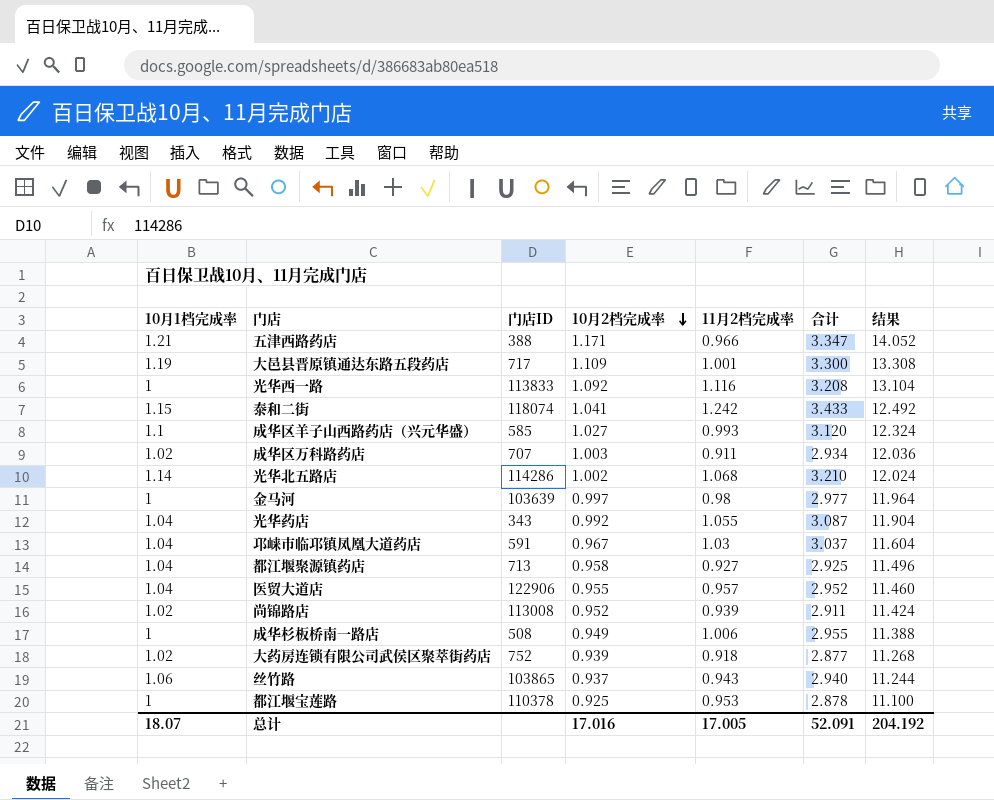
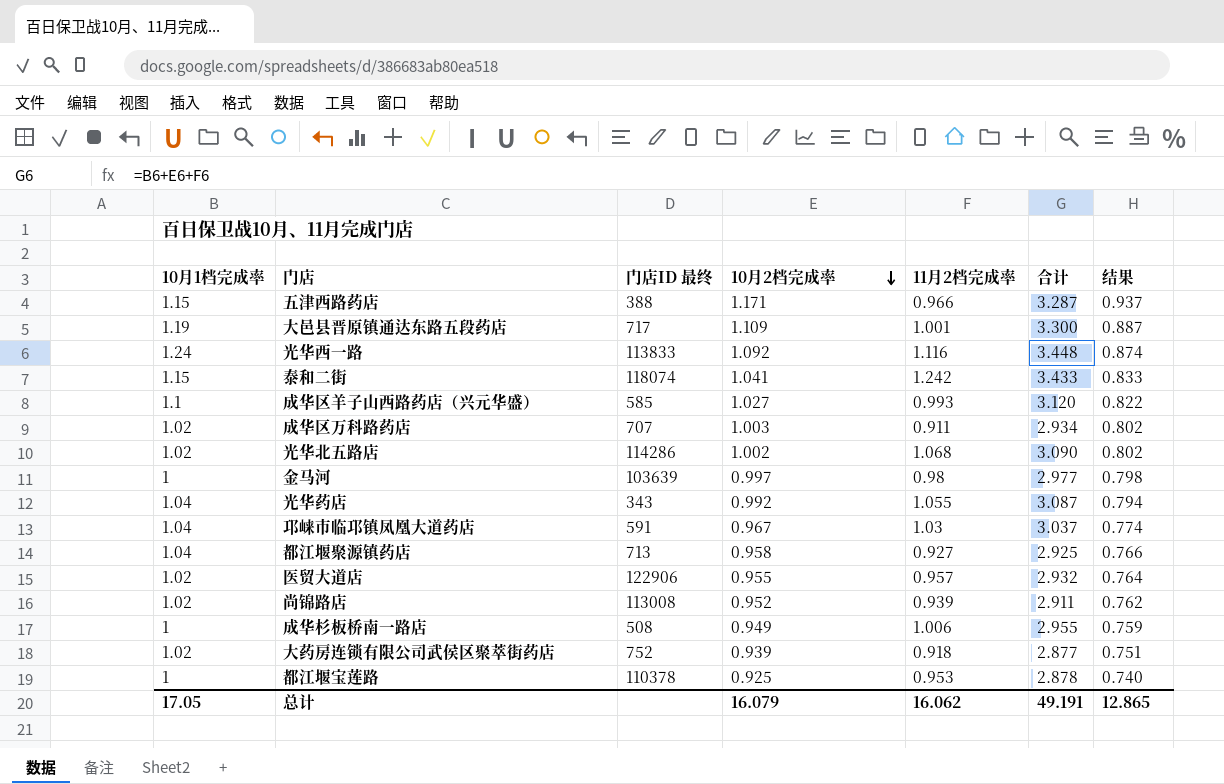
column name: 门店ID -> 门店ID 最终
column 结果 | formula: [10月2档完成率] * 12 -> [10月2档完成率] * 0.8
row 丝竹路: 1.06 | 103865 | 0.937 | 0.943 | 2.940 | 11.244 -> none
五津西路药店 | 10月1档完成率: 1.21 -> 1.15
五津西路药店 | 合计: 3.347 -> 3.287
光华西一路 | 10月1档完成率: 1 -> 1.24
光华西一路 | 合计: 3.208 -> 3.448
光华北五路店 | 10月1档完成率: 1.14 -> 1.02
光华北五路店 | 合计: 3.210 -> 3.090
医贸大道店 | 10月1档完成率: 1.04 -> 1.02
医贸大道店 | 合计: 2.952 -> 2.932
总计 | 10月1档完成率: 18.07 -> 17.05
总计 | 10月2档完成率: 17.016 -> 16.079
总计 | 11月2档完成率: 17.005 -> 16.062
总计 | 合计: 52.091 -> 49.191
总计 | 结果: 204.192 -> 12.865

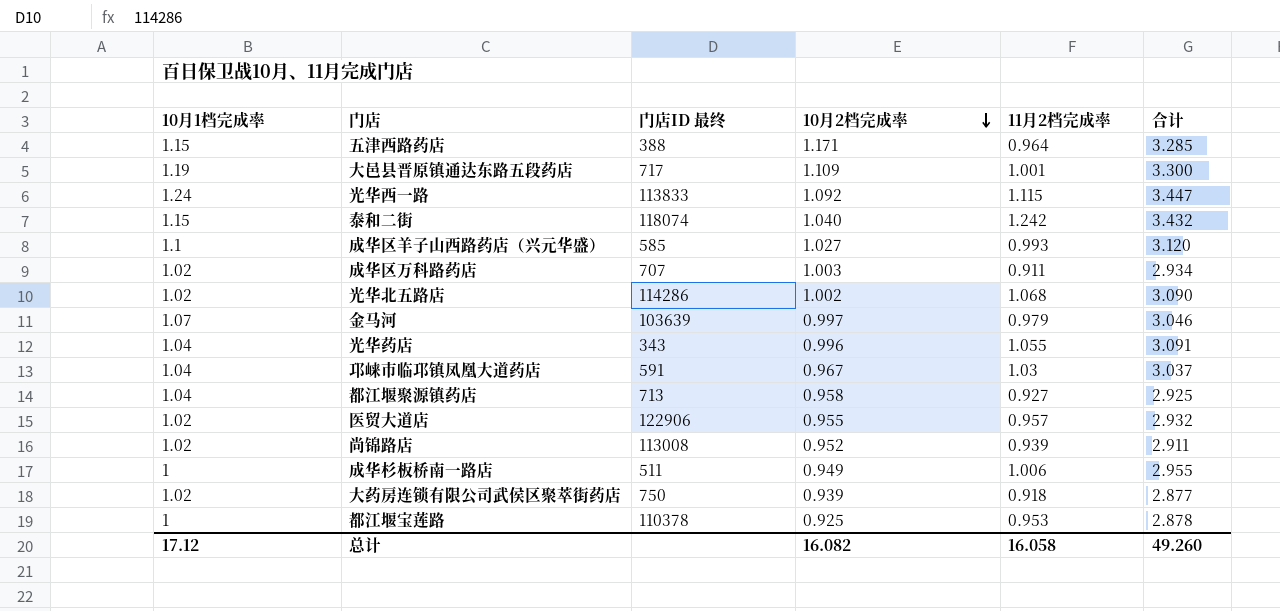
column 结果 | formula: [10月2档完成率] * 0.8 -> none
五津西路药店 | 11月2档完成率: 0.966 -> 0.964
五津西路药店 | 合计: 3.287 -> 3.285
光华西一路 | 11月2档完成率: 1.116 -> 1.115
光华西一路 | 合计: 3.448 -> 3.447
泰和二街 | 10月2档完成率: 1.041 -> 1.040
泰和二街 | 合计: 3.433 -> 3.432
金马河 | 10月1档完成率: 1 -> 1.07
金马河 | 11月2档完成率: 0.98 -> 0.979
金马河 | 合计: 2.977 -> 3.046
光华药店 | 10月2档完成率: 0.992 -> 0.996
光华药店 | 合计: 3.087 -> 3.091
成华杉板桥南一路店 | 门店ID 最终: 508 -> 511
大药房连锁有限公司武侯区聚萃街药店 | 门店ID 最终: 752 -> 750
总计 | 10月1档完成率: 17.05 -> 17.12
总计 | 10月2档完成率: 16.079 -> 16.082
总计 | 11月2档完成率: 16.062 -> 16.058
总计 | 合计: 49.191 -> 49.260

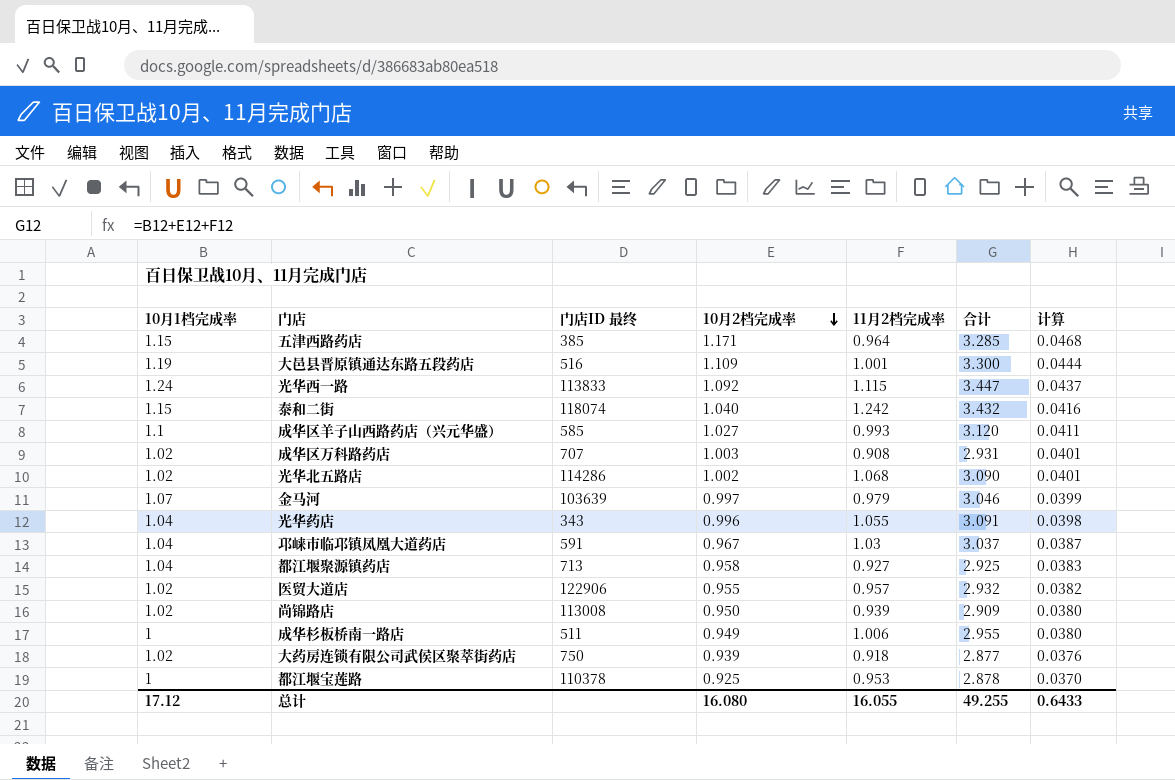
column 计算 | formula: none -> [10月2档完成率] * 0.04
五津西路药店 | 门店ID 最终: 388 -> 385
大邑县晋原镇通达东路五段药店 | 门店ID 最终: 717 -> 516
成华区万科路药店 | 11月2档完成率: 0.911 -> 0.908
成华区万科路药店 | 合计: 2.934 -> 2.931
尚锦路店 | 10月2档完成率: 0.952 -> 0.950
尚锦路店 | 合计: 2.911 -> 2.909
总计 | 10月2档完成率: 16.082 -> 16.080
总计 | 11月2档完成率: 16.058 -> 16.055
总计 | 合计: 49.260 -> 49.255

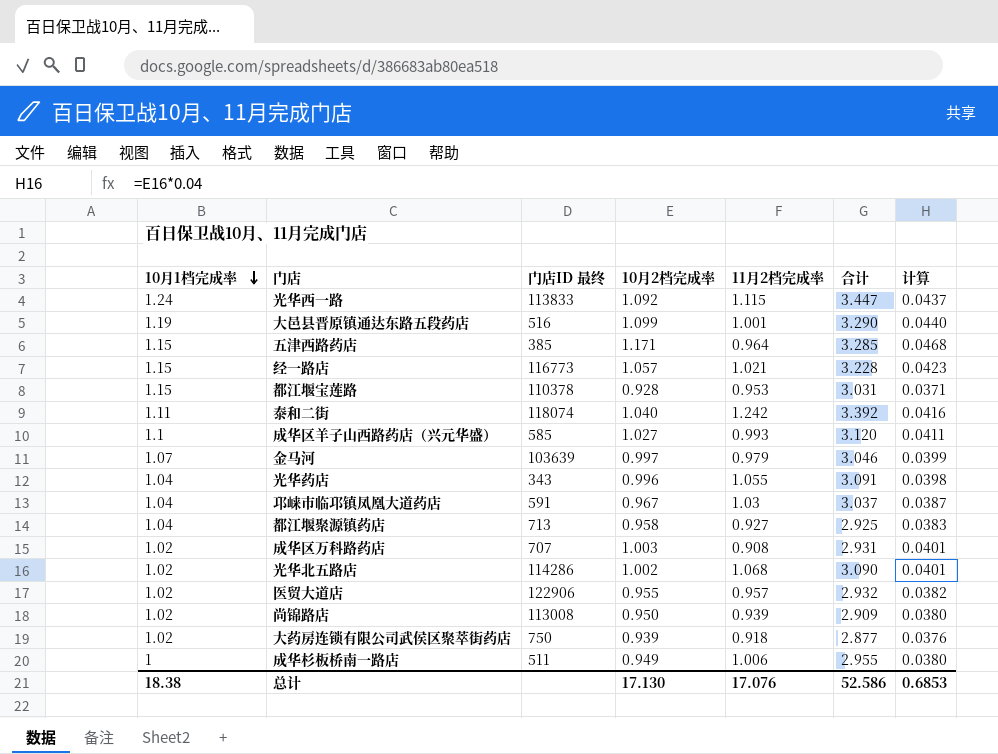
row order: 10月2档完成率 descending -> 10月1档完成率 descending
大邑县晋原镇通达东路五段药店 | 10月2档完成率: 1.109 -> 1.099
大邑县晋原镇通达东路五段药店 | 合计: 3.300 -> 3.290
大邑县晋原镇通达东路五段药店 | 计算: 0.0444 -> 0.0440
row 经一路店: none -> 1.15 | 116773 | 1.057 | 1.021 | 3.228 | 0.0423
都江堰宝莲路 | 10月1档完成率: 1 -> 1.15
都江堰宝莲路 | 10月2档完成率: 0.925 -> 0.928
都江堰宝莲路 | 合计: 2.878 -> 3.031
都江堰宝莲路 | 计算: 0.0370 -> 0.0371
泰和二街 | 10月1档完成率: 1.15 -> 1.11
泰和二街 | 合计: 3.432 -> 3.392
总计 | 10月1档完成率: 17.12 -> 18.38
总计 | 10月2档完成率: 16.080 -> 17.130
总计 | 11月2档完成率: 16.055 -> 17.076
总计 | 合计: 49.255 -> 52.586
总计 | 计算: 0.6433 -> 0.6853

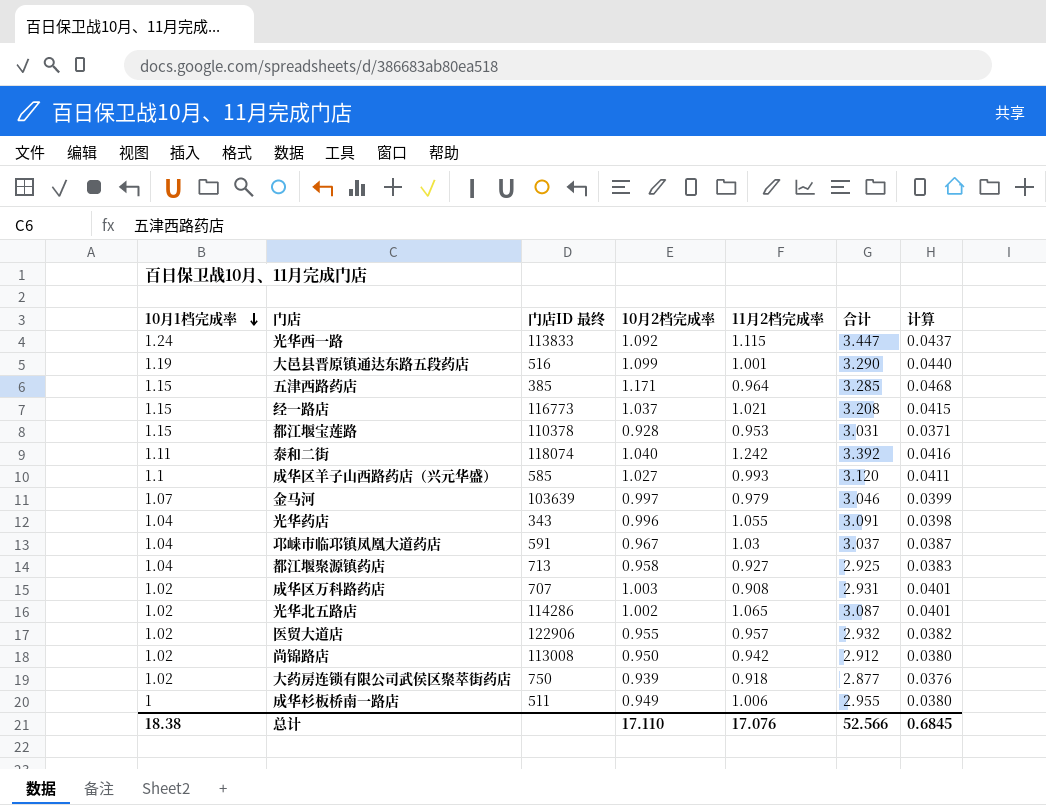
经一路店 | 10月2档完成率: 1.057 -> 1.037
经一路店 | 合计: 3.228 -> 3.208
经一路店 | 计算: 0.0423 -> 0.0415
光华北五路店 | 11月2档完成率: 1.068 -> 1.065
光华北五路店 | 合计: 3.090 -> 3.087
尚锦路店 | 11月2档完成率: 0.939 -> 0.942
尚锦路店 | 合计: 2.909 -> 2.912
总计 | 10月2档完成率: 17.130 -> 17.110
总计 | 合计: 52.586 -> 52.566
总计 | 计算: 0.6853 -> 0.6845

